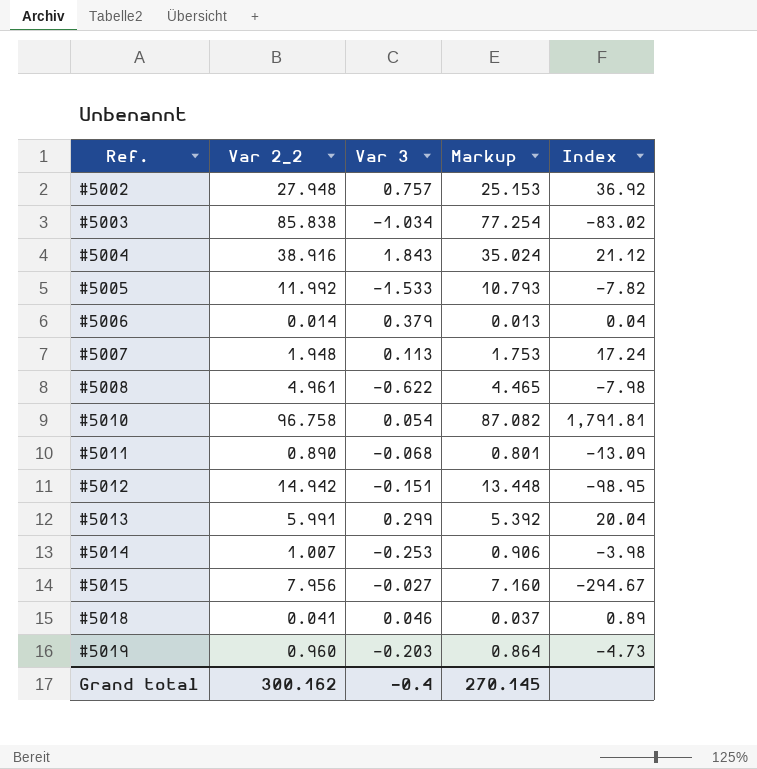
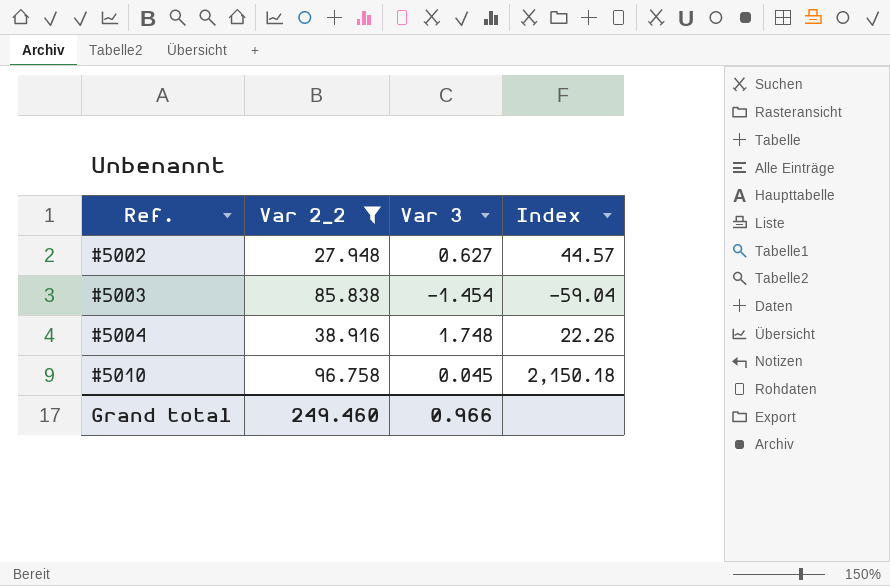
filter: none -> Var 2_2 >= 27.948
column Markup | formula: [Var 2_2] * 0.9 -> none
#5002 | Var 3: 0.757 -> 0.627
#5002 | Index: 36.92 -> 44.57
#5003 | Var 3: -1.034 -> -1.454
#5003 | Index: -83.02 -> -59.04
#5004 | Var 3: 1.843 -> 1.748
#5004 | Index: 21.12 -> 22.26
#5010 | Var 3: 0.054 -> 0.045
#5010 | Index: 1,791.81 -> 2,150.18
Grand total | Var 2_2: 300.162 -> 249.460
Grand total | Var 3: -0.4 -> 0.966

